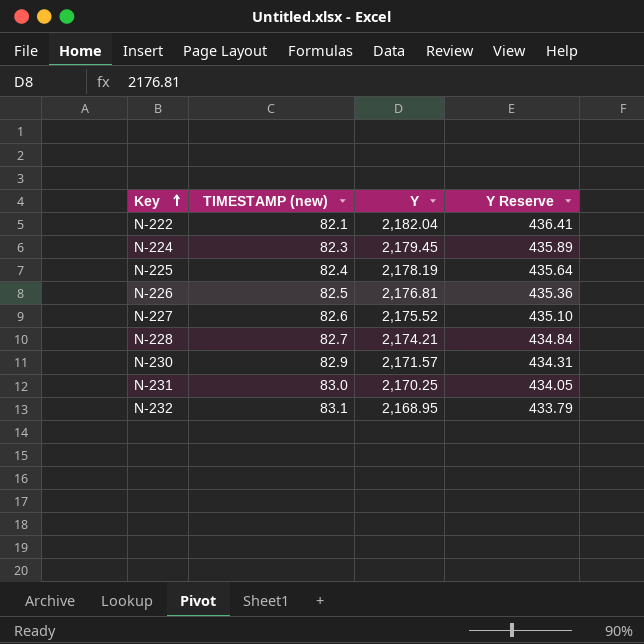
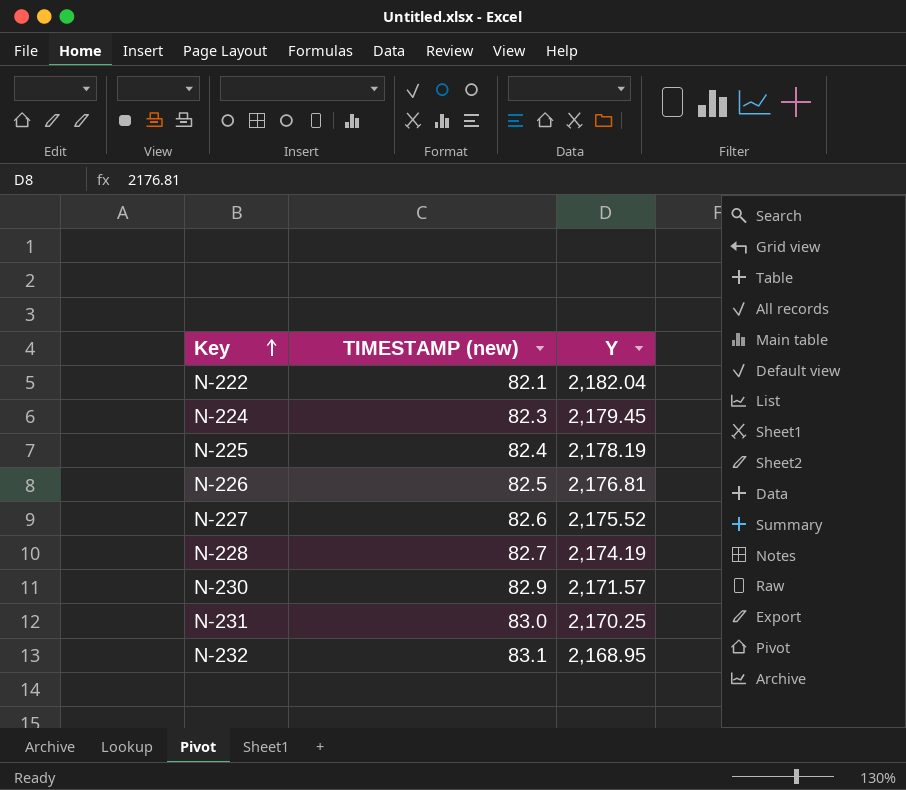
column Y Reserve | formula: [Y] * 0.2 -> none
N-228 | Y: 2,174.21 -> 2,174.19

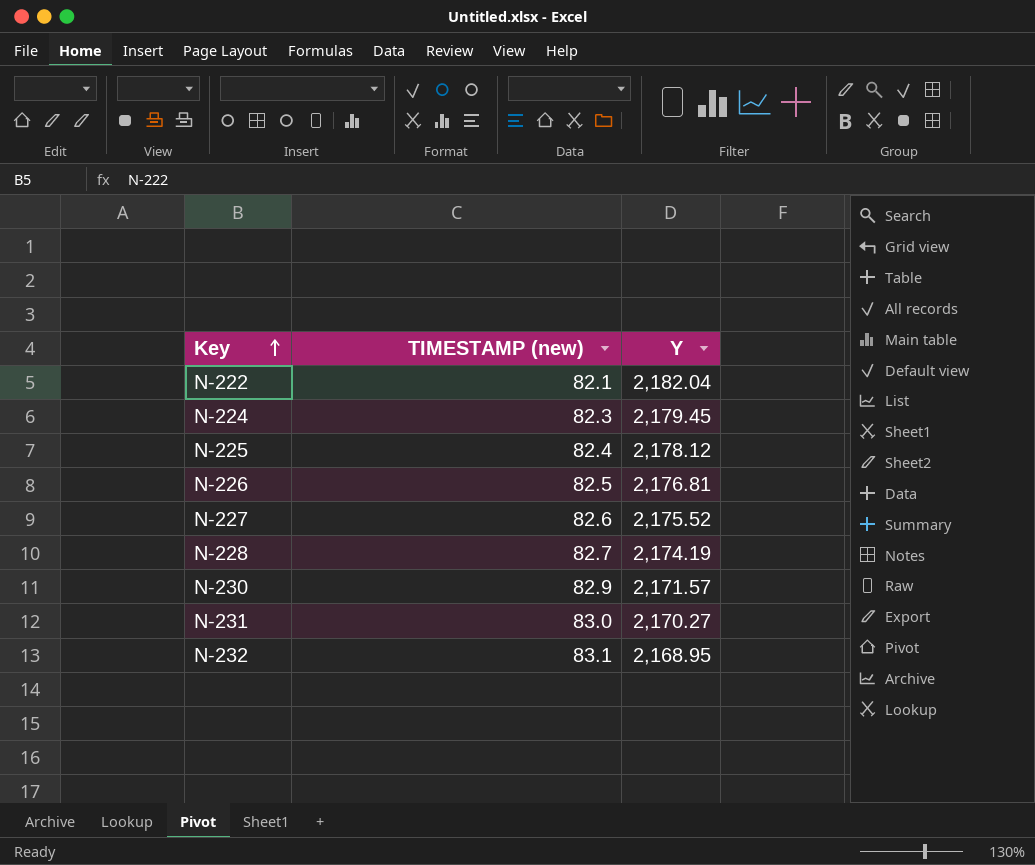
N-225 | Y: 2,178.19 -> 2,178.12
N-231 | Y: 2,170.25 -> 2,170.27

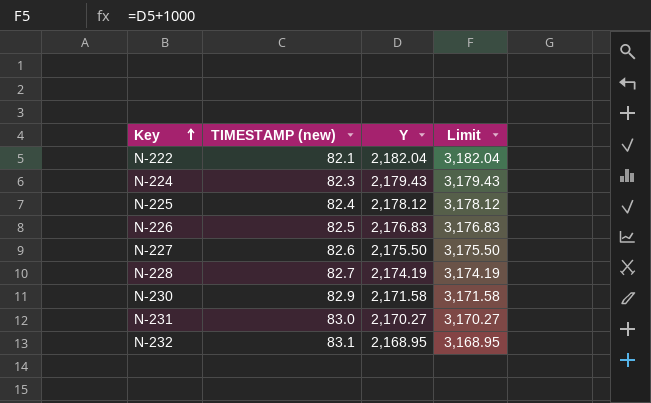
column Limit | formula: none -> [Y] + 1000
N-224 | Y: 2,179.45 -> 2,179.43
N-226 | Y: 2,176.81 -> 2,176.83
N-227 | Y: 2,175.52 -> 2,175.50
N-230 | Y: 2,171.57 -> 2,171.58

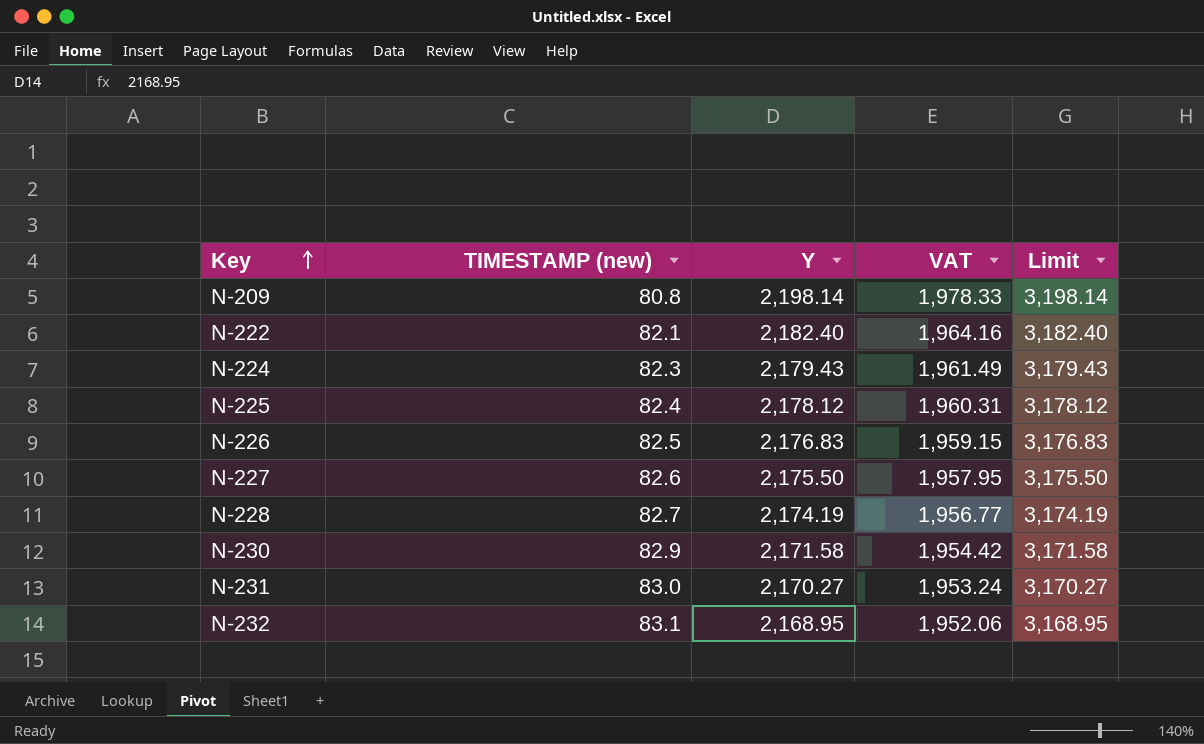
column VAT | formula: none -> [Y] * 0.9
row N-209: none -> 80.8 | 2,198.14 | 1,978.33 | 3,198.14
N-222 | Y: 2,182.04 -> 2,182.40
N-222 | Limit: 3,182.04 -> 3,182.40

